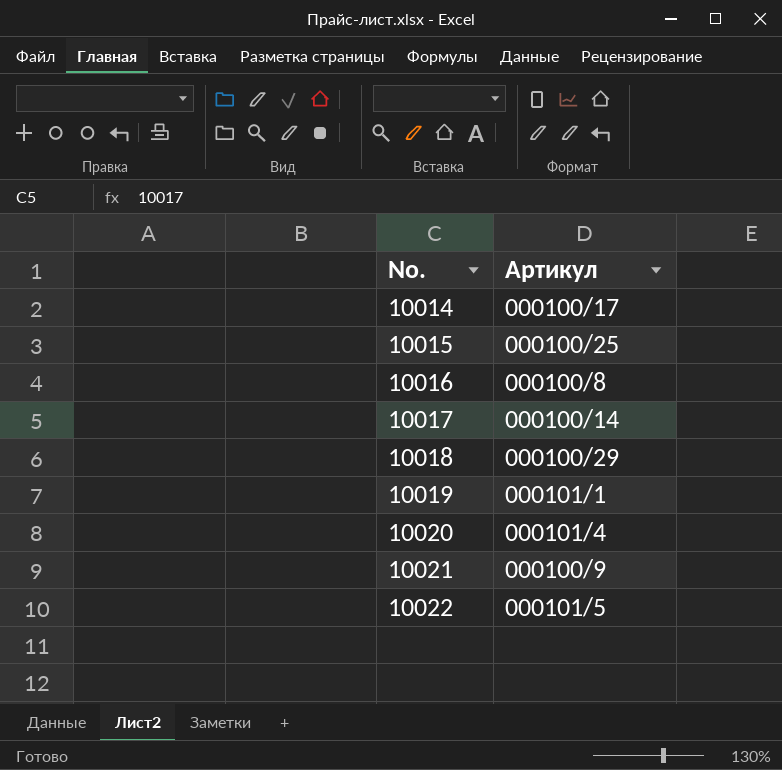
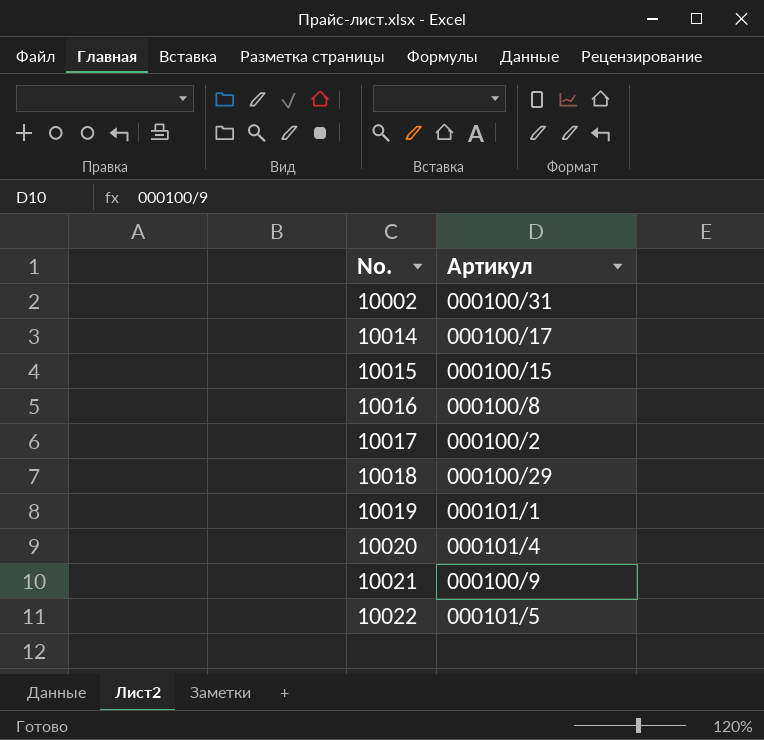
row 10002: none -> 000100/31
10015 | Артикул: 000100/25 -> 000100/15
10017 | Артикул: 000100/14 -> 000100/2

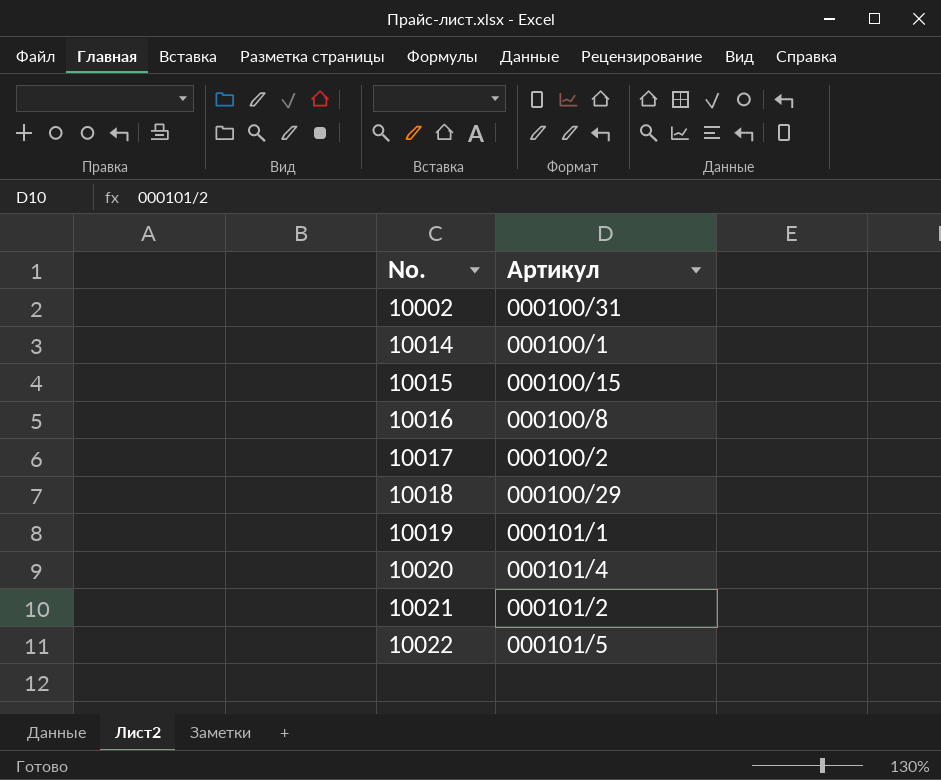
10014 | Артикул: 000100/17 -> 000100/1
10021 | Артикул: 000100/9 -> 000101/2

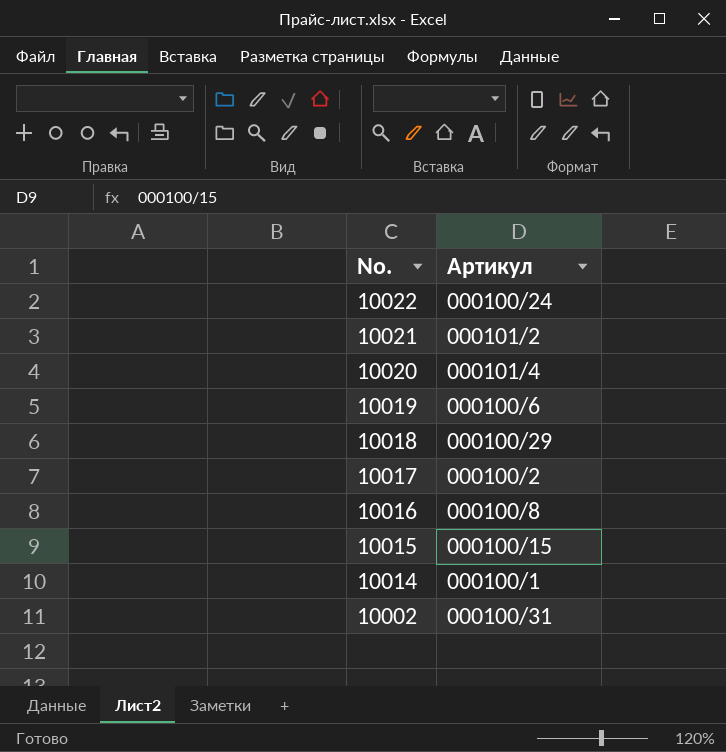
row order: No. ascending -> No. descending
10022 | Артикул: 000101/5 -> 000100/24
10019 | Артикул: 000101/1 -> 000100/6

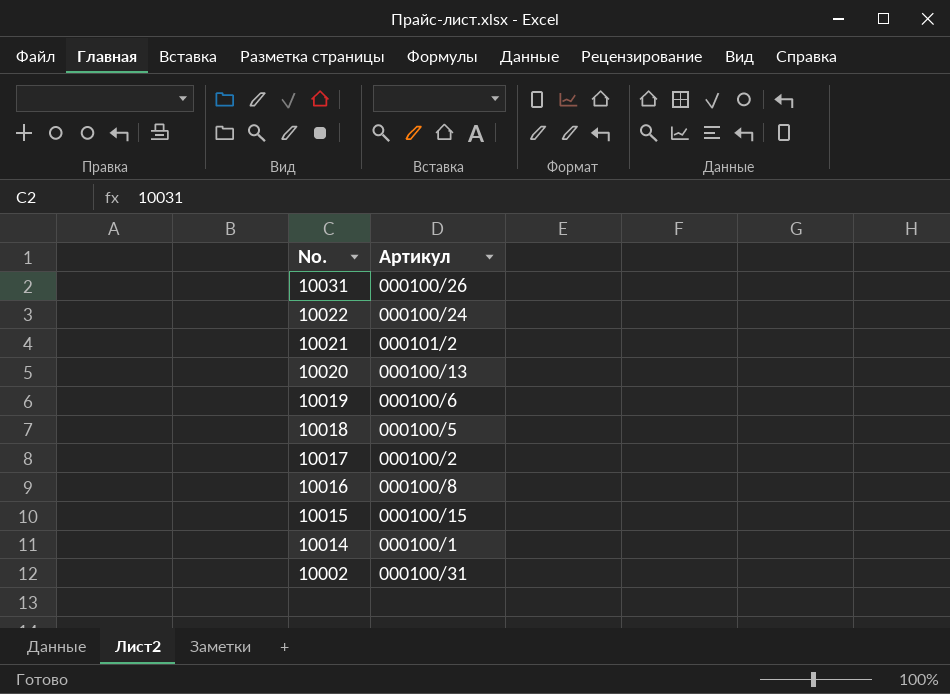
row 10031: none -> 000100/26
10020 | Артикул: 000101/4 -> 000100/13
10018 | Артикул: 000100/29 -> 000100/5

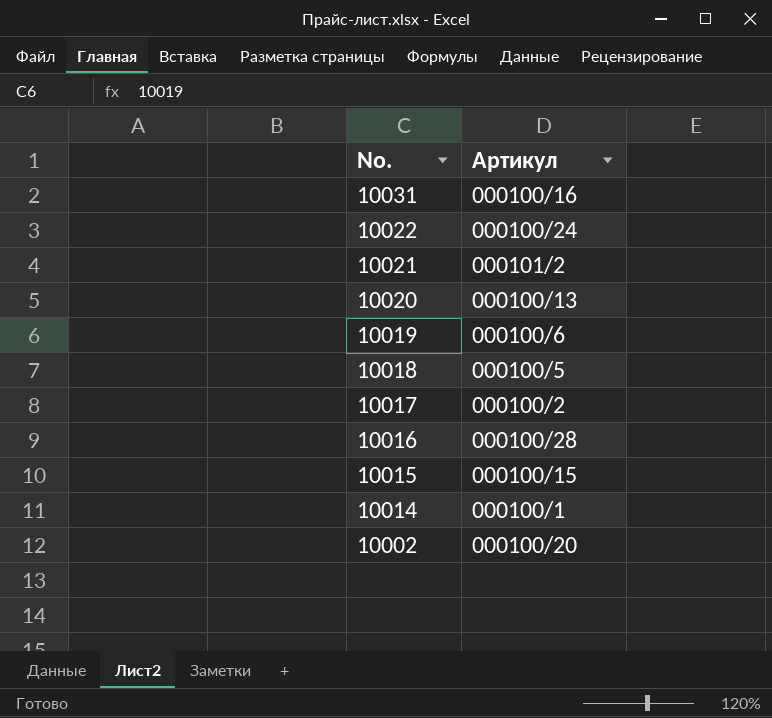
10031 | Артикул: 000100/26 -> 000100/16
10016 | Артикул: 000100/8 -> 000100/28
10002 | Артикул: 000100/31 -> 000100/20

